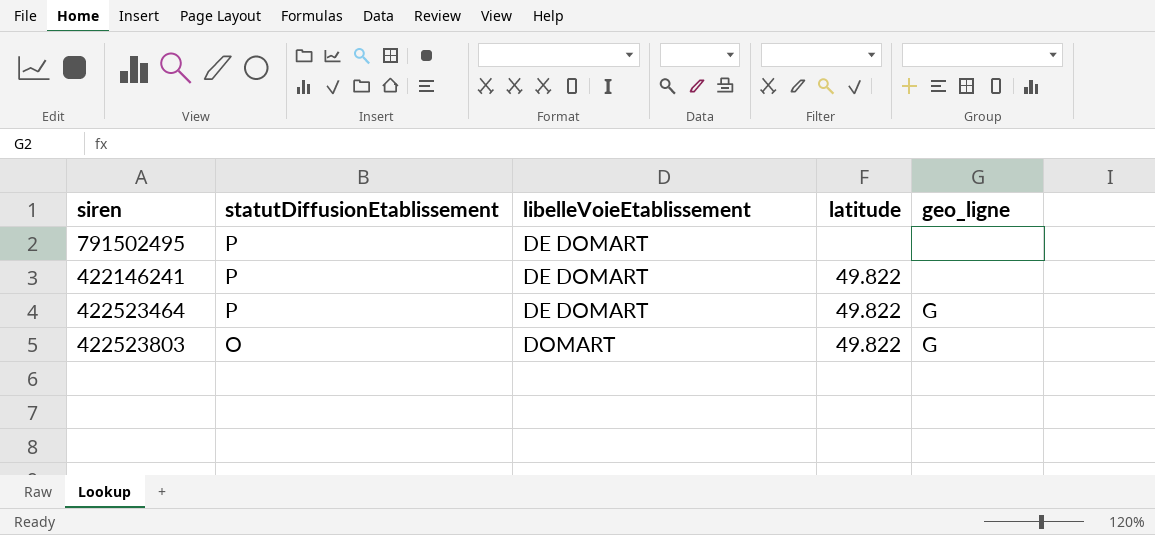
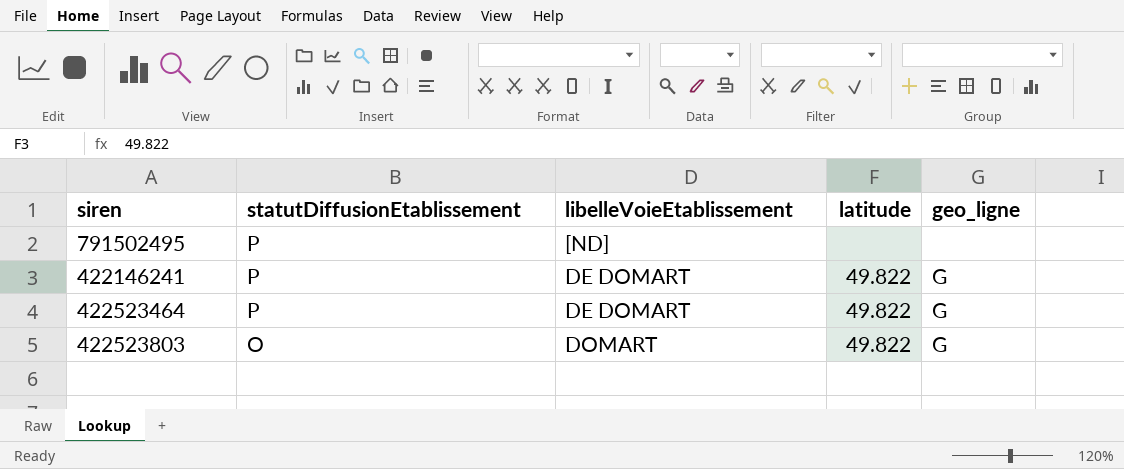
791502495 | libelleVoieEtablissement: DE DOMART -> [ND]
422146241 | geo_ligne: none -> G

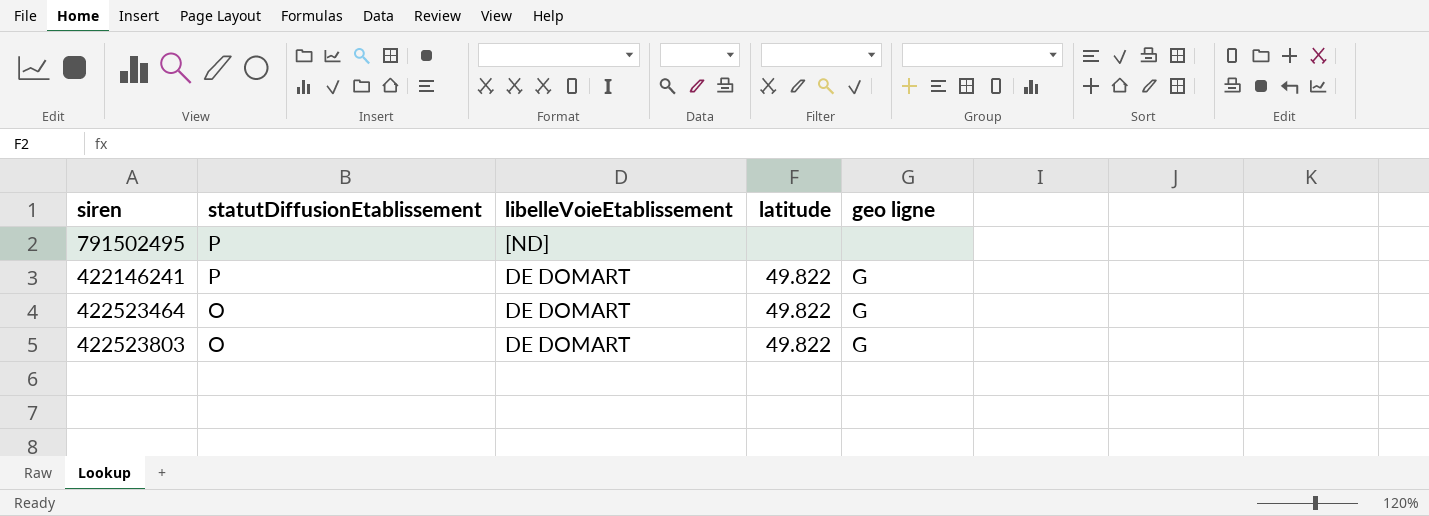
column name: geo_ligne -> geo ligne
422523464 | statutDiffusionEtablissement: P -> O
422523803 | libelleVoieEtablissement: DOMART -> DE DOMART

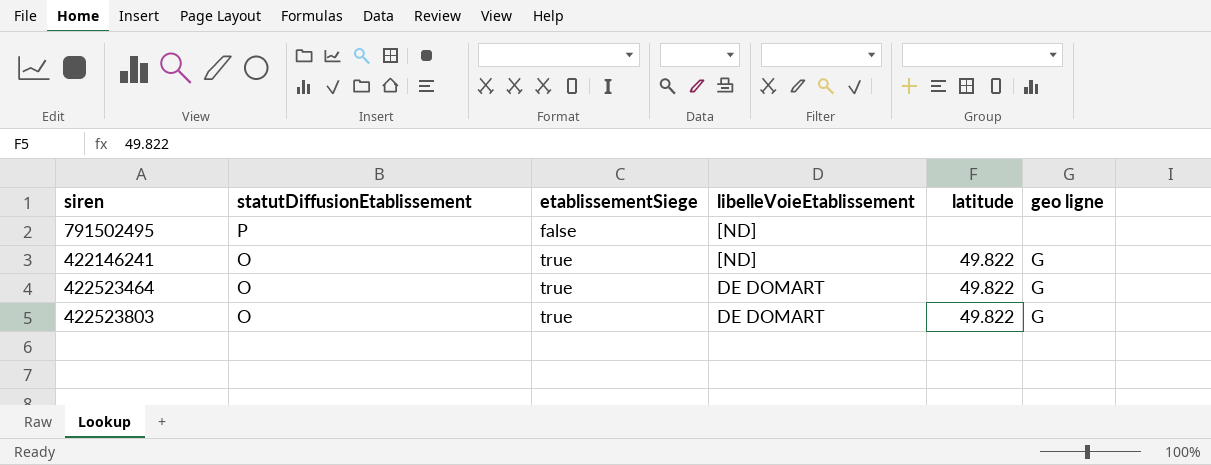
column etablissementSiege | position: none -> 3
422146241 | statutDiffusionEtablissement: P -> O
422146241 | libelleVoieEtablissement: DE DOMART -> [ND]

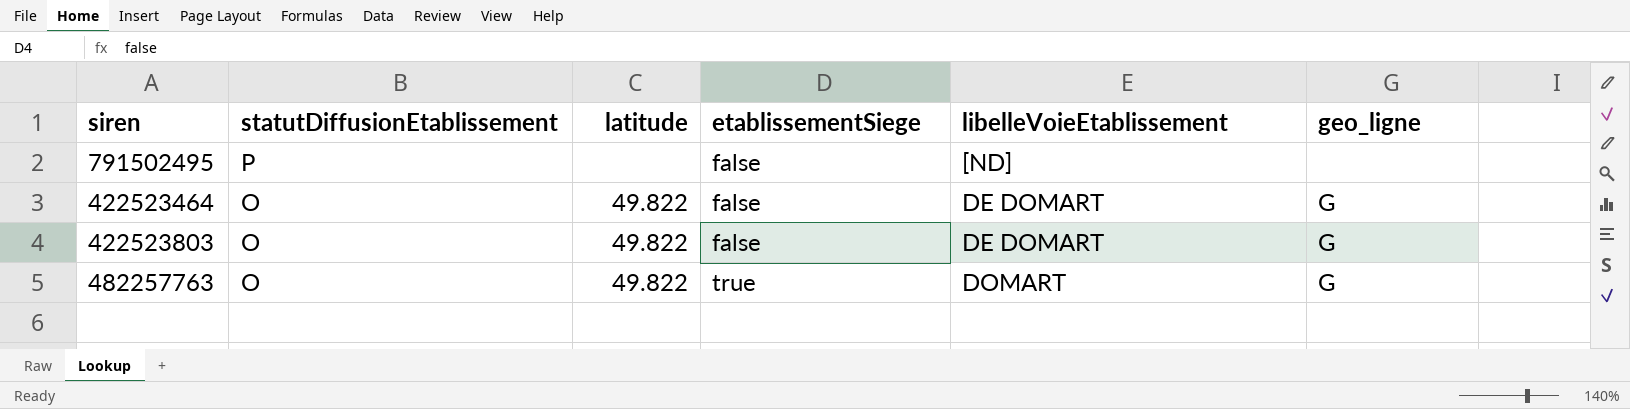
column latitude | position: 5 -> 3
column name: geo ligne -> geo_ligne
row 422146241: O | true | [ND] | 49.822 | G -> none
422523464 | etablissementSiege: true -> false
422523803 | etablissementSiege: true -> false
row 482257763: none -> O | 49.822 | true | DOMART | G

